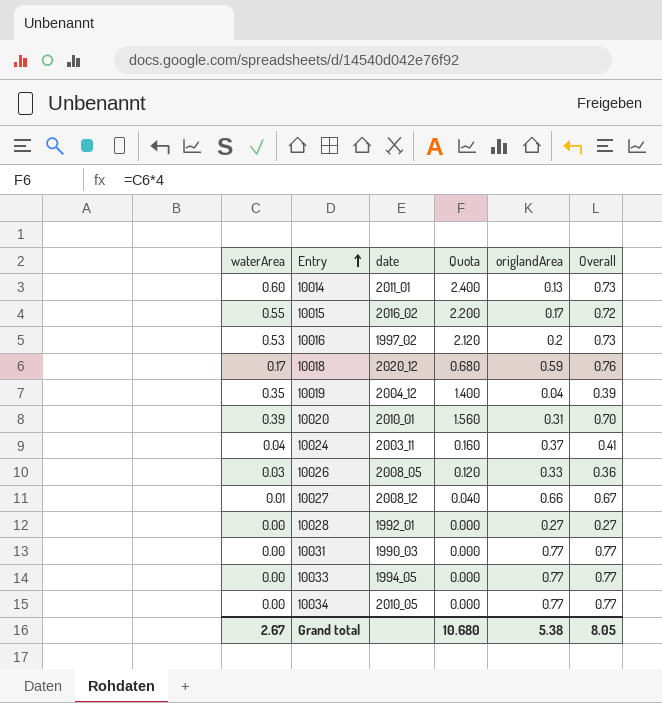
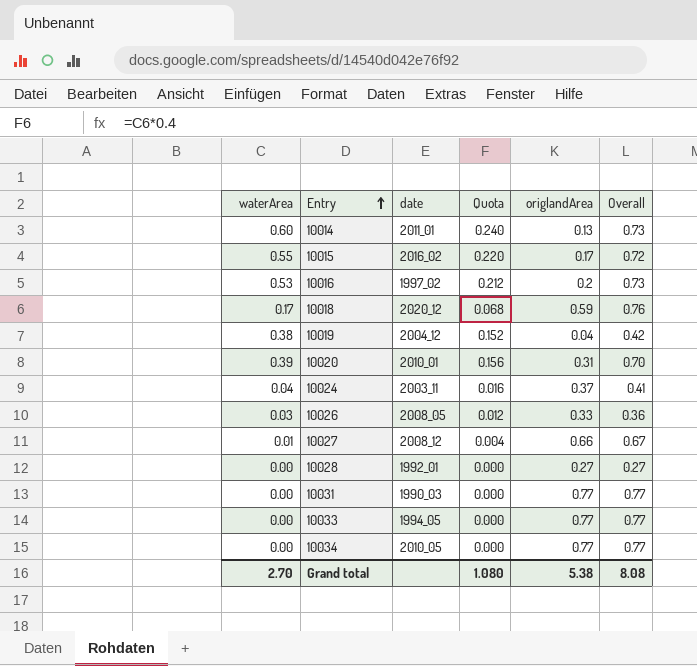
column Quota | formula: [waterArea] * 4 -> [waterArea] * 0.4
10019 | waterArea: 0.35 -> 0.38
10019 | Overall: 0.39 -> 0.42
Grand total | waterArea: 2.67 -> 2.70
Grand total | Quota: 10.680 -> 1.080
Grand total | Overall: 8.05 -> 8.08

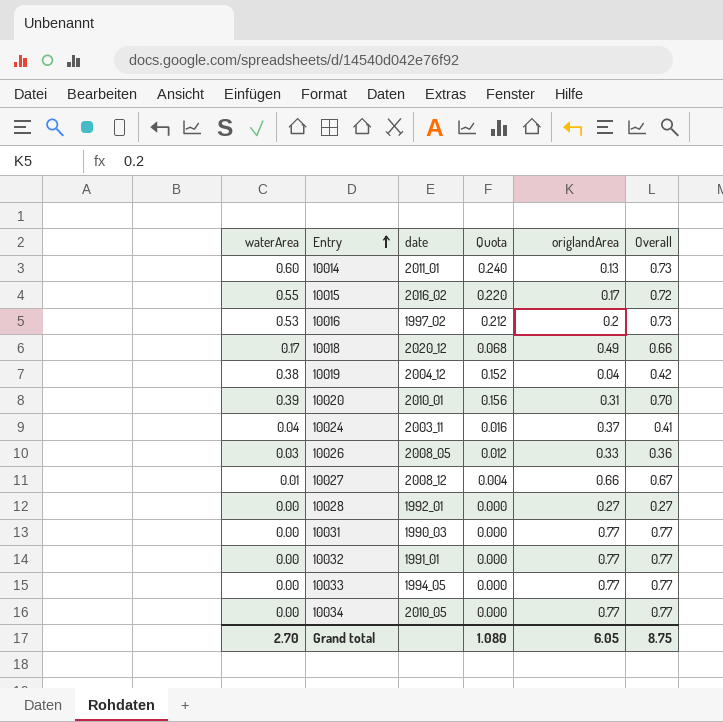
10018 | origlandArea: 0.59 -> 0.49
10018 | Overall: 0.76 -> 0.66
row 10032: none -> 0.00 | 1991_01 | 0.000 | 0.77 | 0.77
Grand total | origlandArea: 5.38 -> 6.05
Grand total | Overall: 8.08 -> 8.75

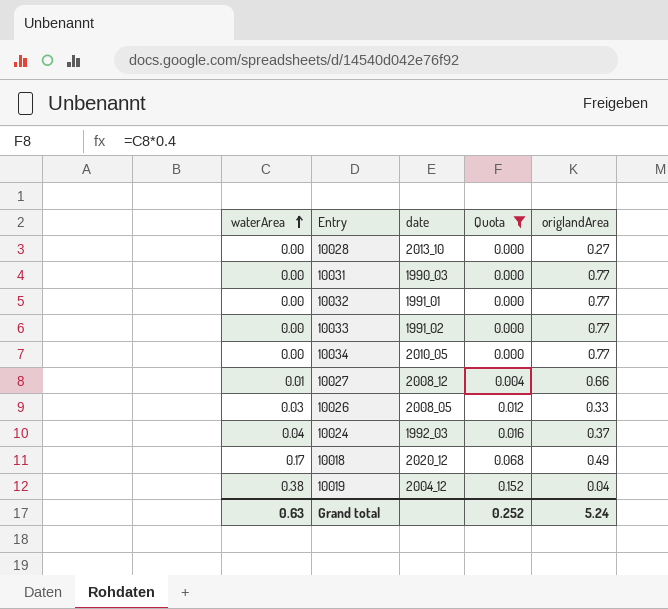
filter: none -> Quota <= 0.152
row order: Entry ascending -> waterArea ascending
column Overall | formula: [waterArea] + [origlandArea] -> none
10028 | date: 1992_01 -> 2013_10
10033 | date: 1994_05 -> 1991_02
10024 | date: 2003_11 -> 1992_03
Grand total | waterArea: 2.70 -> 0.63
Grand total | Quota: 1.080 -> 0.252
Grand total | origlandArea: 6.05 -> 5.24

